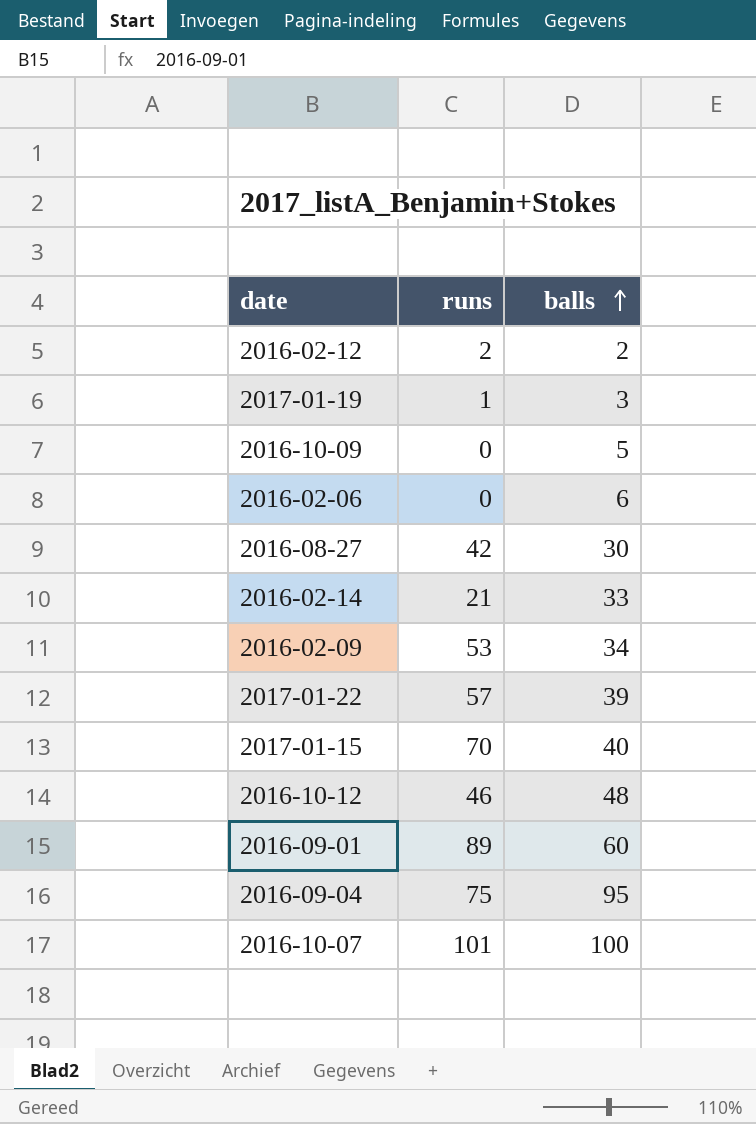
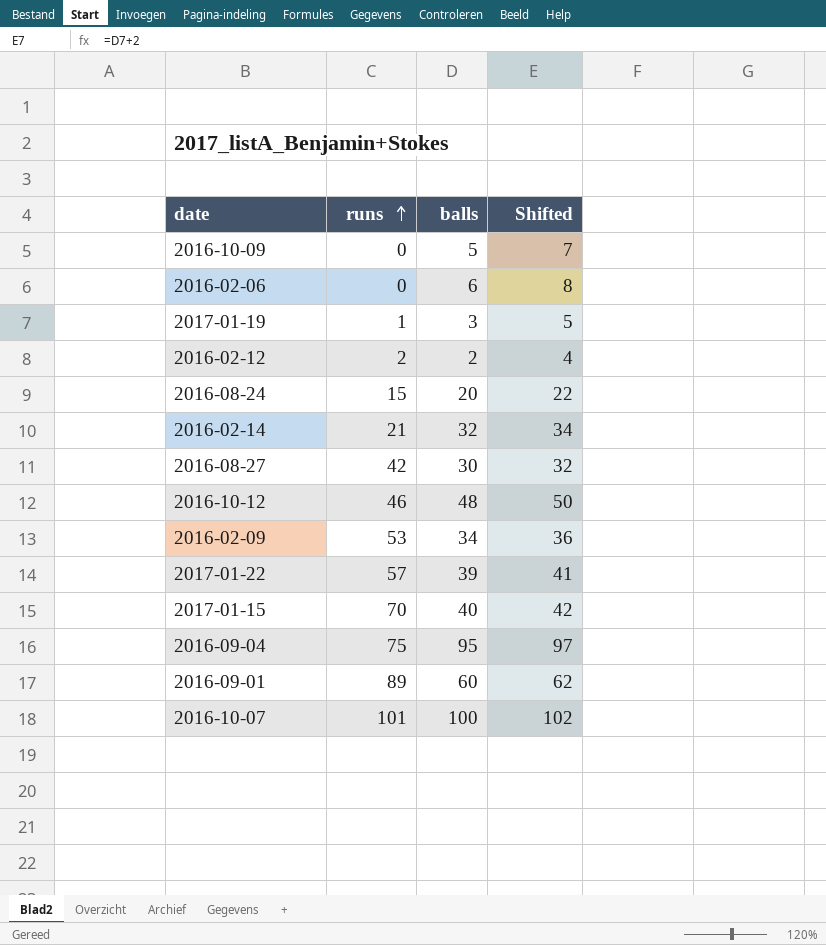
row order: balls ascending -> runs ascending
column Shifted | formula: none -> [balls] + 2
row 2016-08-24: none -> 15 | 20 | 22
2016-02-14 | balls: 33 -> 32

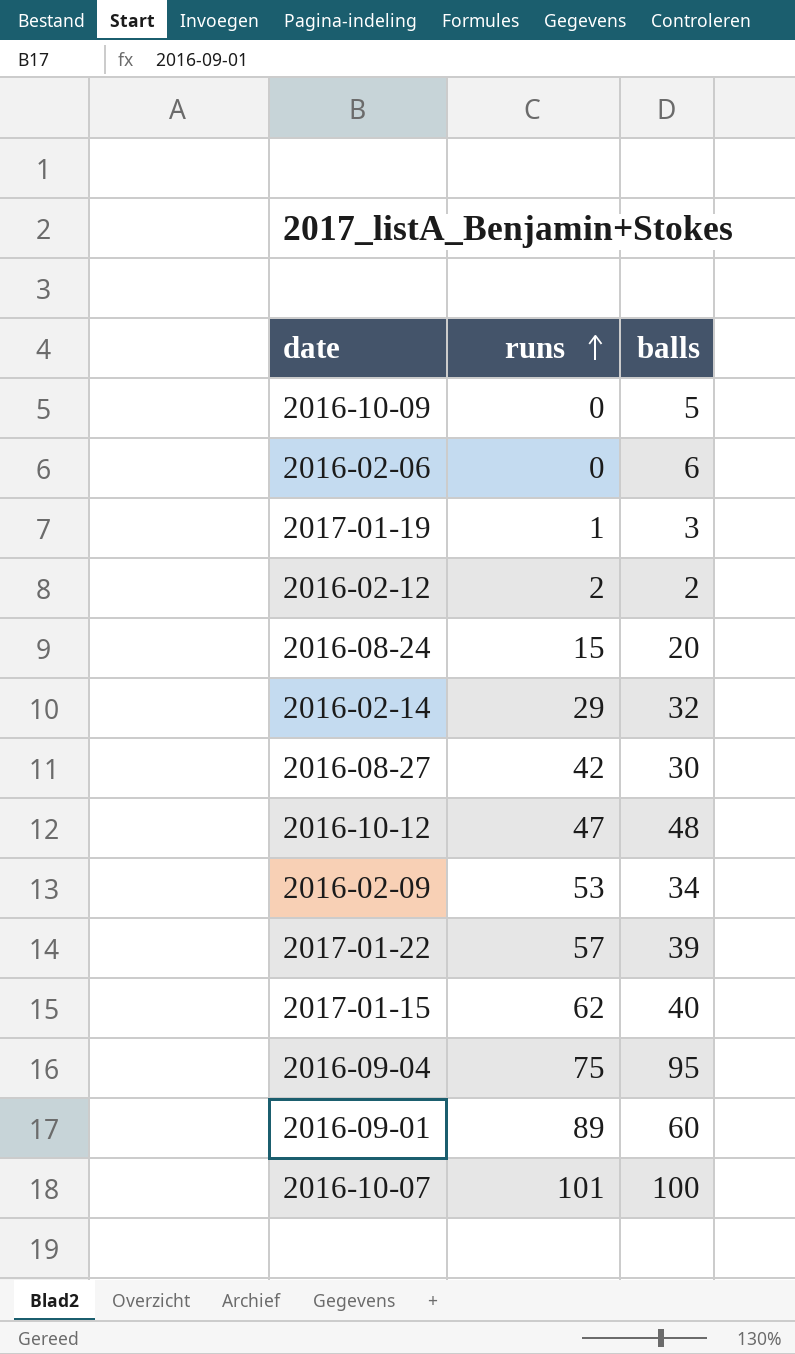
column Shifted | formula: [balls] + 2 -> none
2016-02-14 | runs: 21 -> 29
2016-10-12 | runs: 46 -> 47
2017-01-15 | runs: 70 -> 62

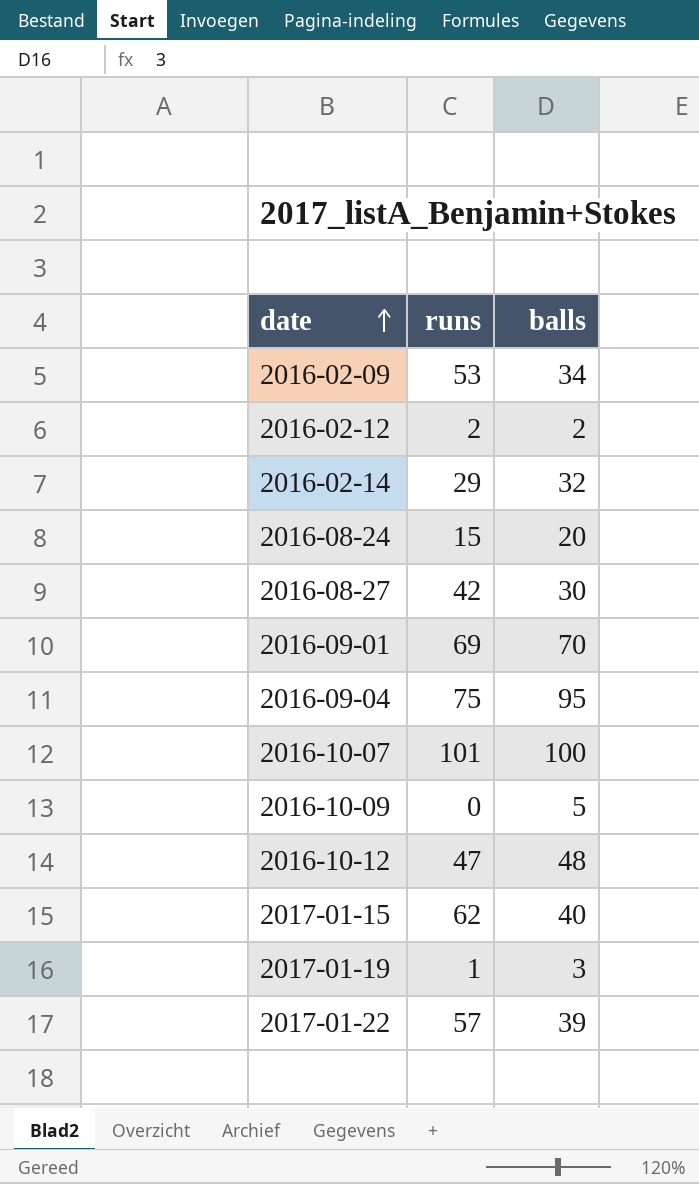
row order: runs ascending -> date ascending
row 2016-02-06: 0 | 6 -> none
2016-09-01 | runs: 89 -> 69
2016-09-01 | balls: 60 -> 70

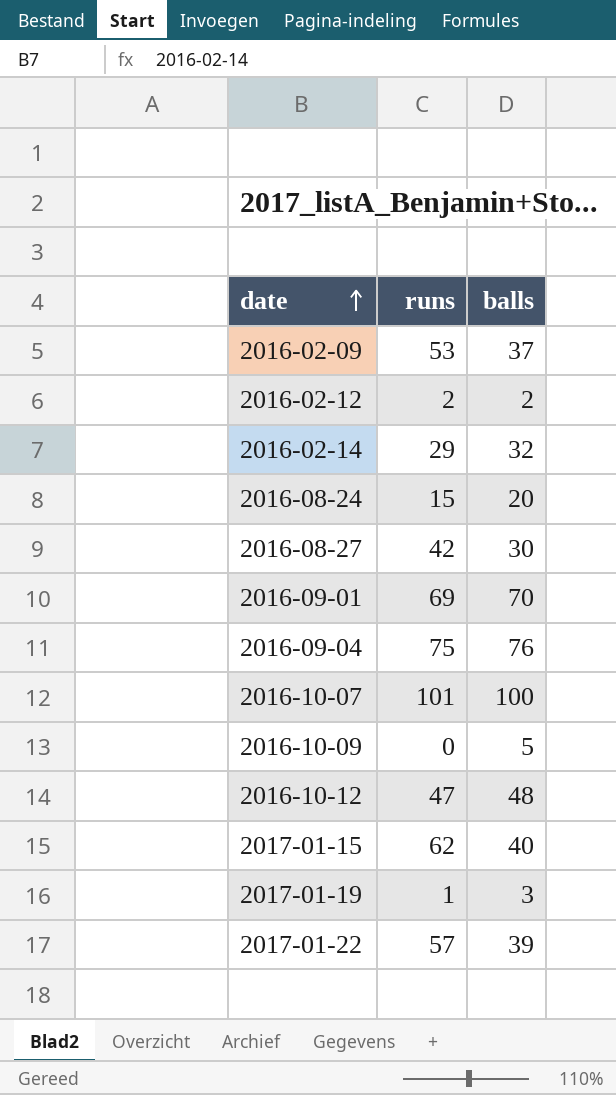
2016-02-09 | balls: 34 -> 37
2016-09-04 | balls: 95 -> 76

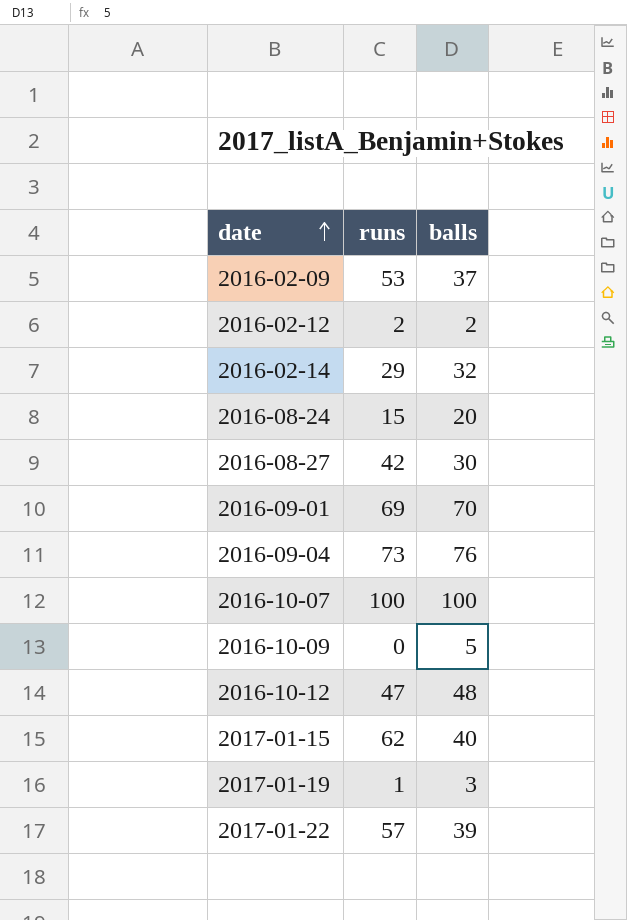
2016-09-04 | runs: 75 -> 73
2016-10-07 | runs: 101 -> 100

